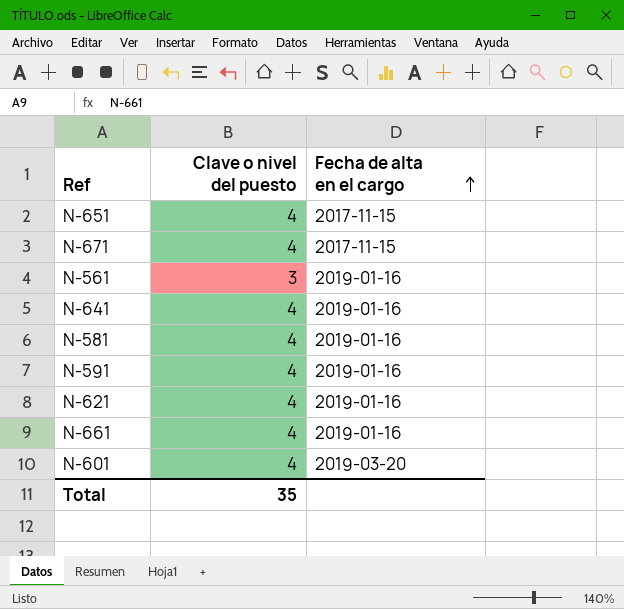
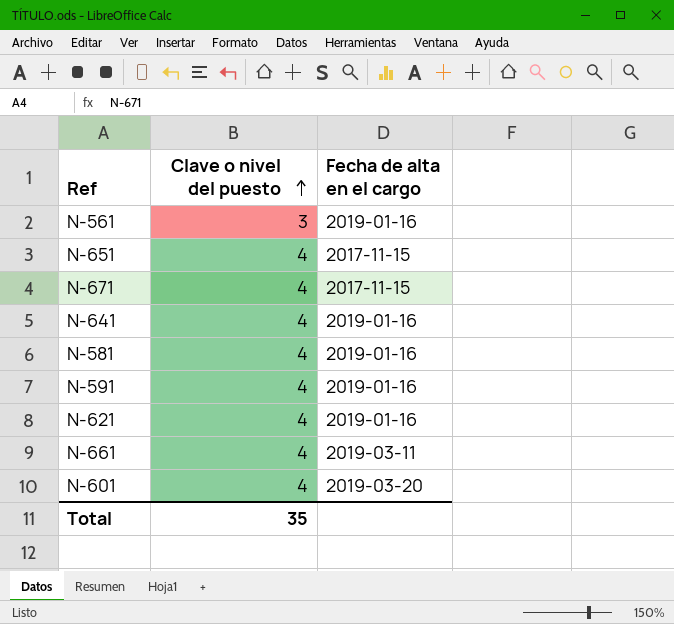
row order: Fecha de alta en el cargo ascending -> Clave o nivel del puesto ascending
N-661 | Fecha de alta en el cargo: 2019-01-16 -> 2019-03-11

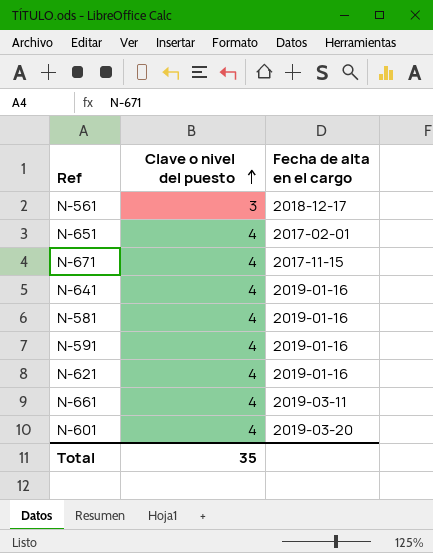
N-561 | Fecha de alta en el cargo: 2019-01-16 -> 2018-12-17
N-651 | Fecha de alta en el cargo: 2017-11-15 -> 2017-02-01

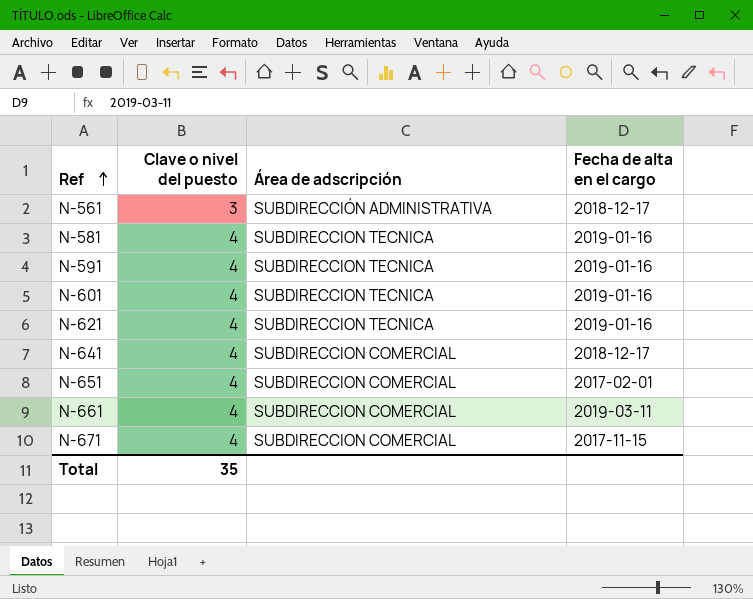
row order: Clave o nivel del puesto ascending -> Ref ascending
column Área de adscripción | position: none -> 3
N-601 | Fecha de alta en el cargo: 2019-03-20 -> 2019-01-16
N-641 | Fecha de alta en el cargo: 2019-01-16 -> 2018-12-17

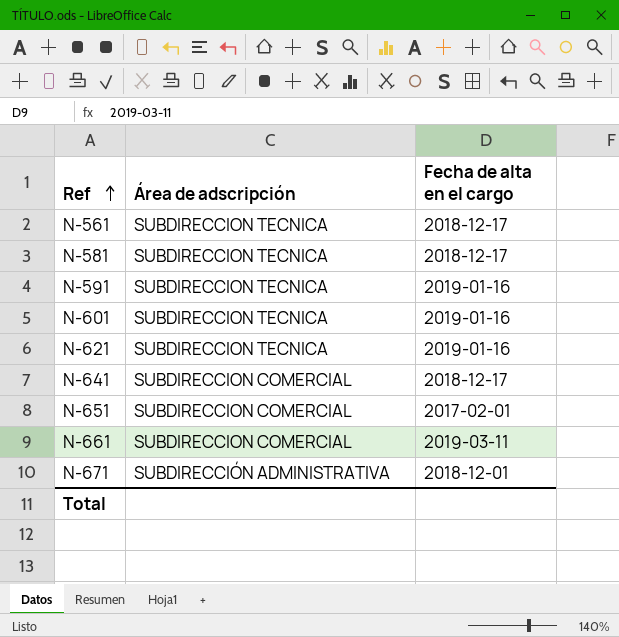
column Clave o nivel del puesto | position: 2 -> none
N-561 | Área de adscripción: SUBDIRECCIÓN ADMINISTRATIVA -> SUBDIRECCION TECNICA
N-581 | Fecha de alta en el cargo: 2019-01-16 -> 2018-12-17
N-671 | Área de adscripción: SUBDIRECCION COMERCIAL -> SUBDIRECCIÓN ADMINISTRATIVA
N-671 | Fecha de alta en el cargo: 2017-11-15 -> 2018-12-01

